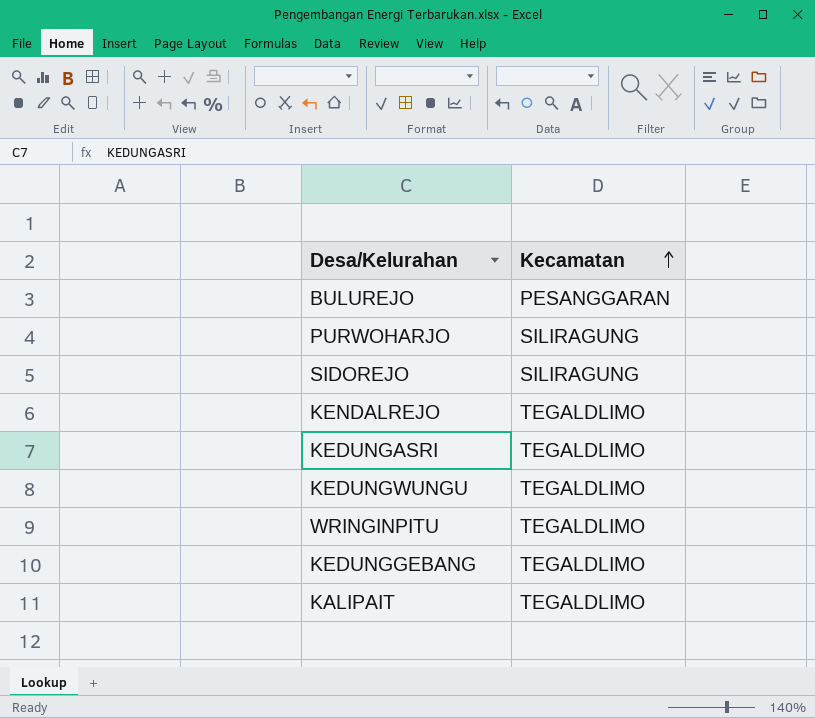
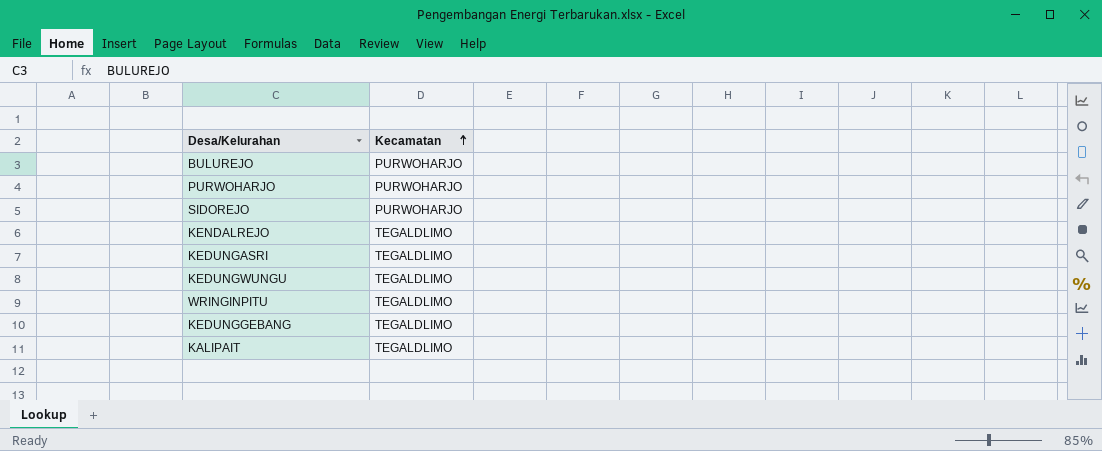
BULUREJO | Kecamatan: PESANGGARAN -> PURWOHARJO
PURWOHARJO | Kecamatan: SILIRAGUNG -> PURWOHARJO
SIDOREJO | Kecamatan: SILIRAGUNG -> PURWOHARJO

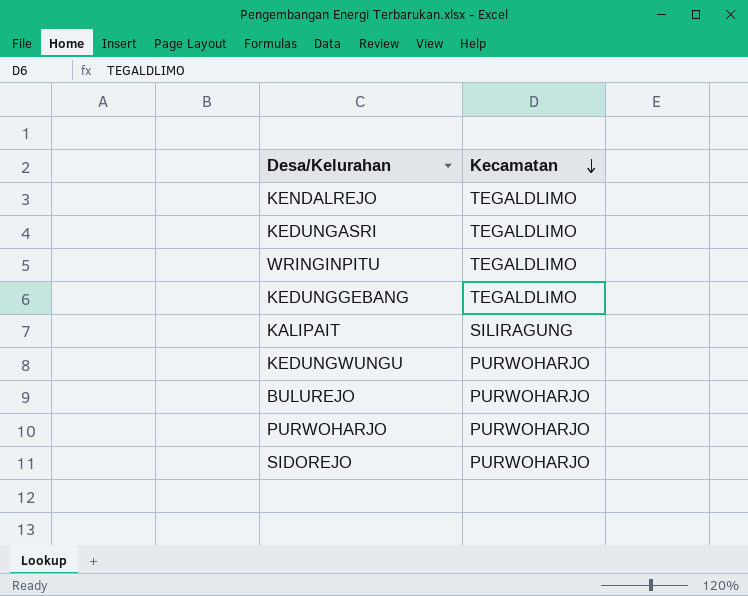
row order: Kecamatan ascending -> Kecamatan descending
KALIPAIT | Kecamatan: TEGALDLIMO -> SILIRAGUNG
KEDUNGWUNGU | Kecamatan: TEGALDLIMO -> PURWOHARJO

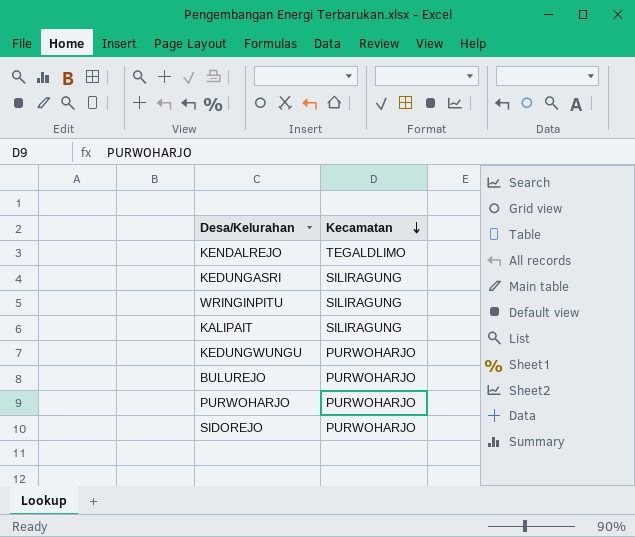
row KEDUNGGEBANG: TEGALDLIMO -> none
KEDUNGASRI | Kecamatan: TEGALDLIMO -> SILIRAGUNG
WRINGINPITU | Kecamatan: TEGALDLIMO -> SILIRAGUNG

